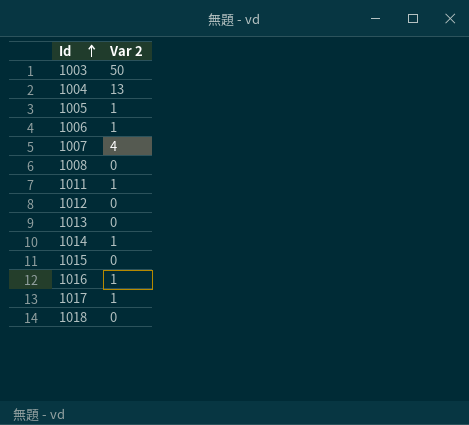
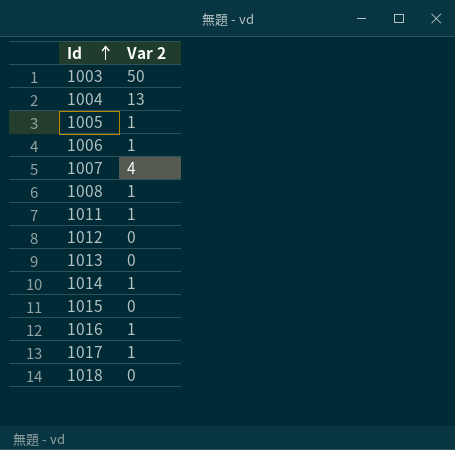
1008 | Var 2: 0 -> 1

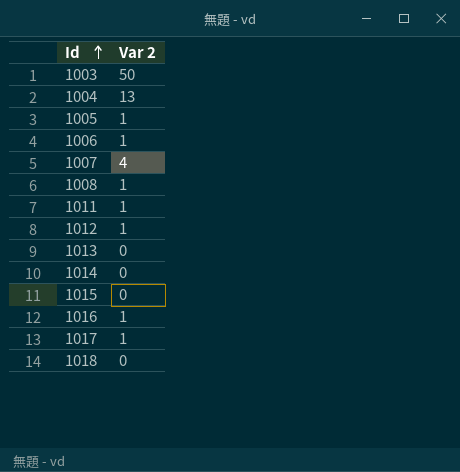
1012 | Var 2: 0 -> 1
1014 | Var 2: 1 -> 0

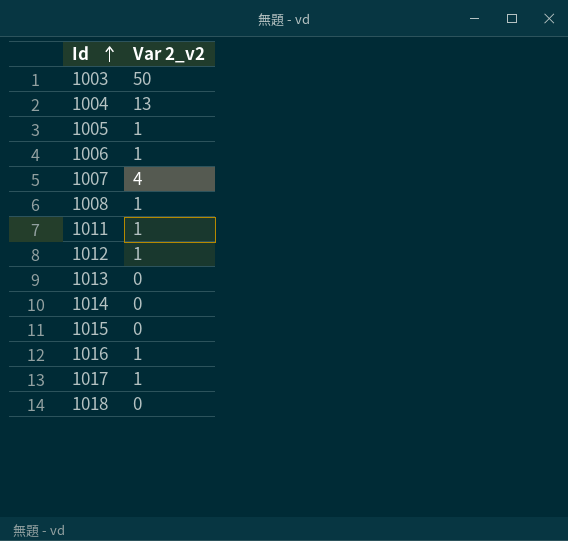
column name: Var 2 -> Var 2_v2

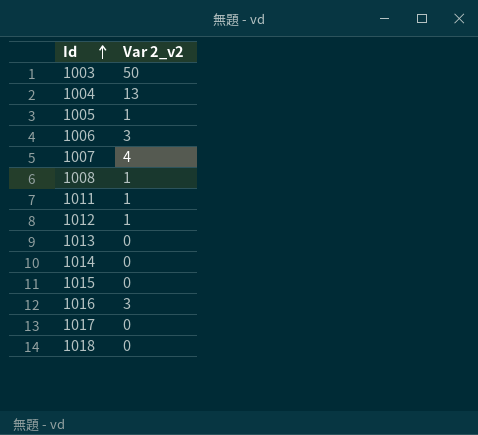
1006 | Var 2_v2: 1 -> 3
1016 | Var 2_v2: 1 -> 3
1017 | Var 2_v2: 1 -> 0

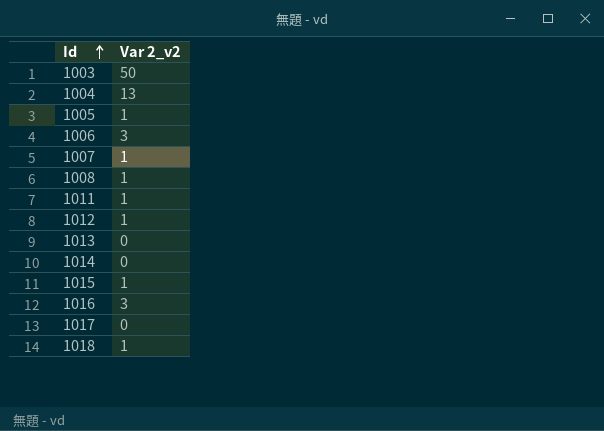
1007 | Var 2_v2: 4 -> 1
1015 | Var 2_v2: 0 -> 1
1018 | Var 2_v2: 0 -> 1

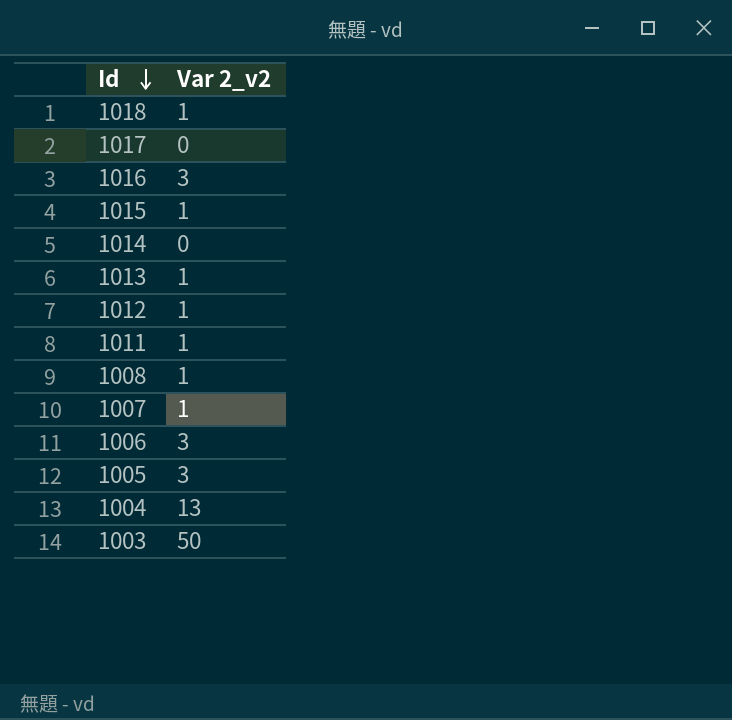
row order: Id ascending -> Id descending
1013 | Var 2_v2: 0 -> 1
1005 | Var 2_v2: 1 -> 3

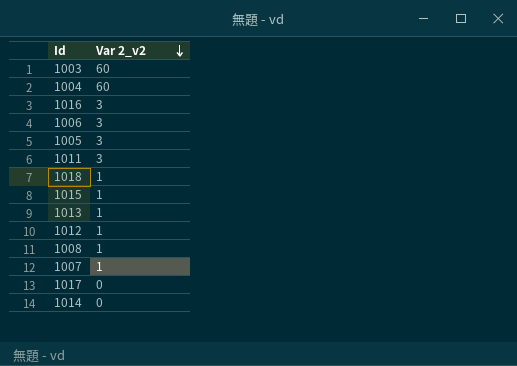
row order: Id descending -> Var 2_v2 descending
1003 | Var 2_v2: 50 -> 60
1004 | Var 2_v2: 13 -> 60
1011 | Var 2_v2: 1 -> 3

